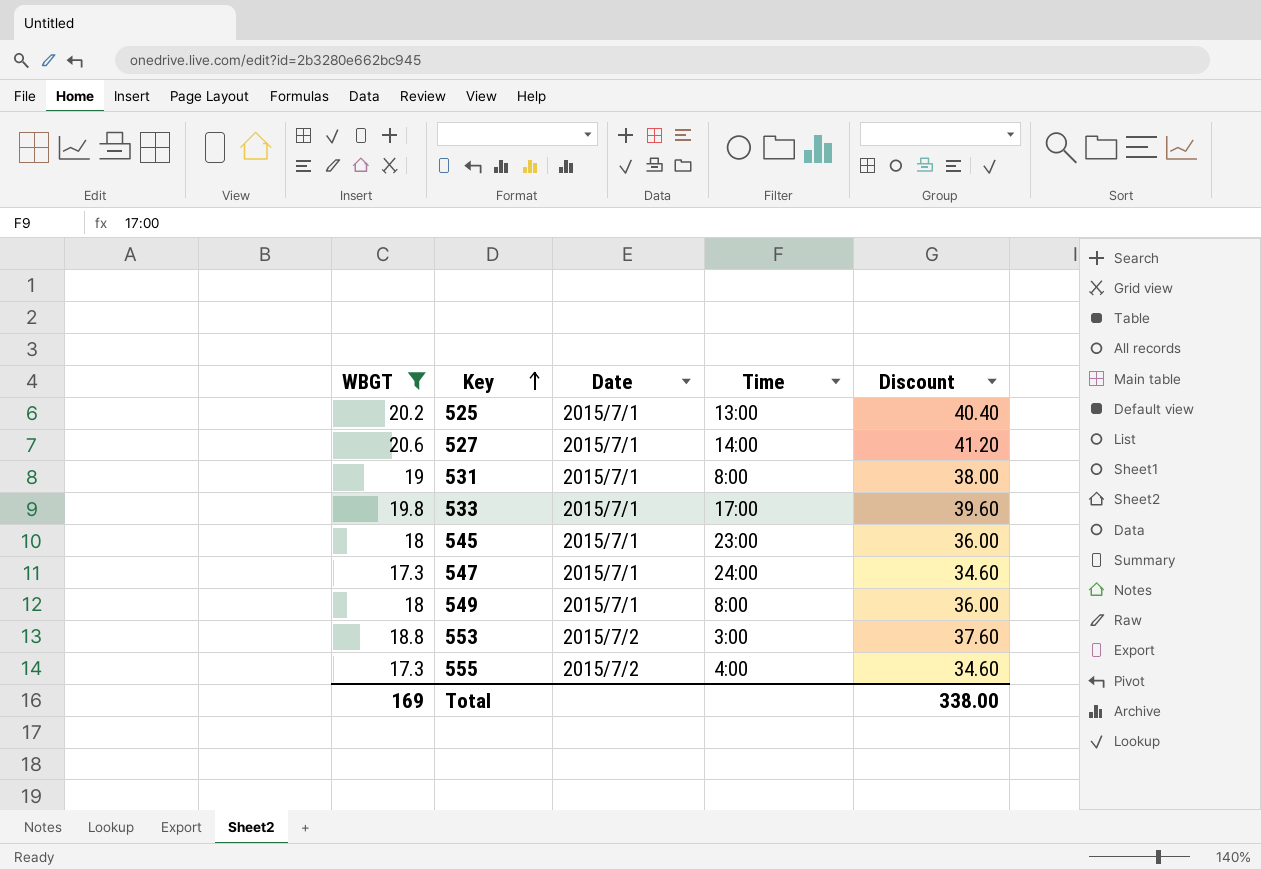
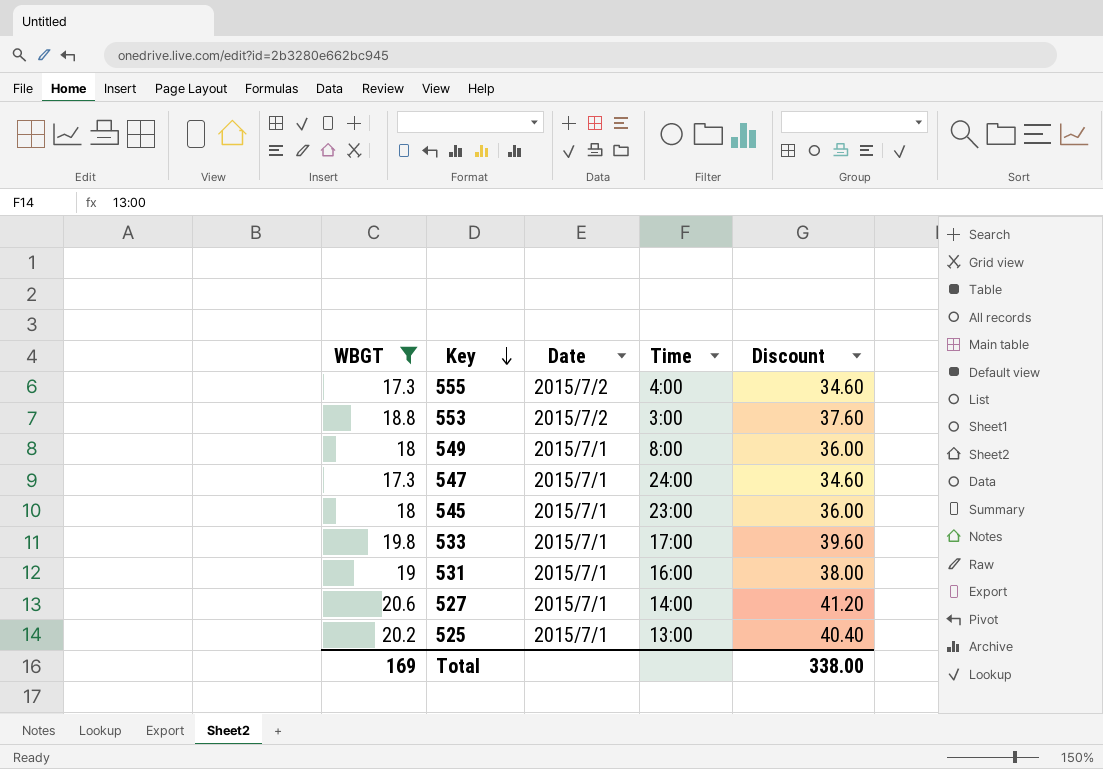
row order: Key ascending -> Key descending
531 | Time: 8:00 -> 16:00

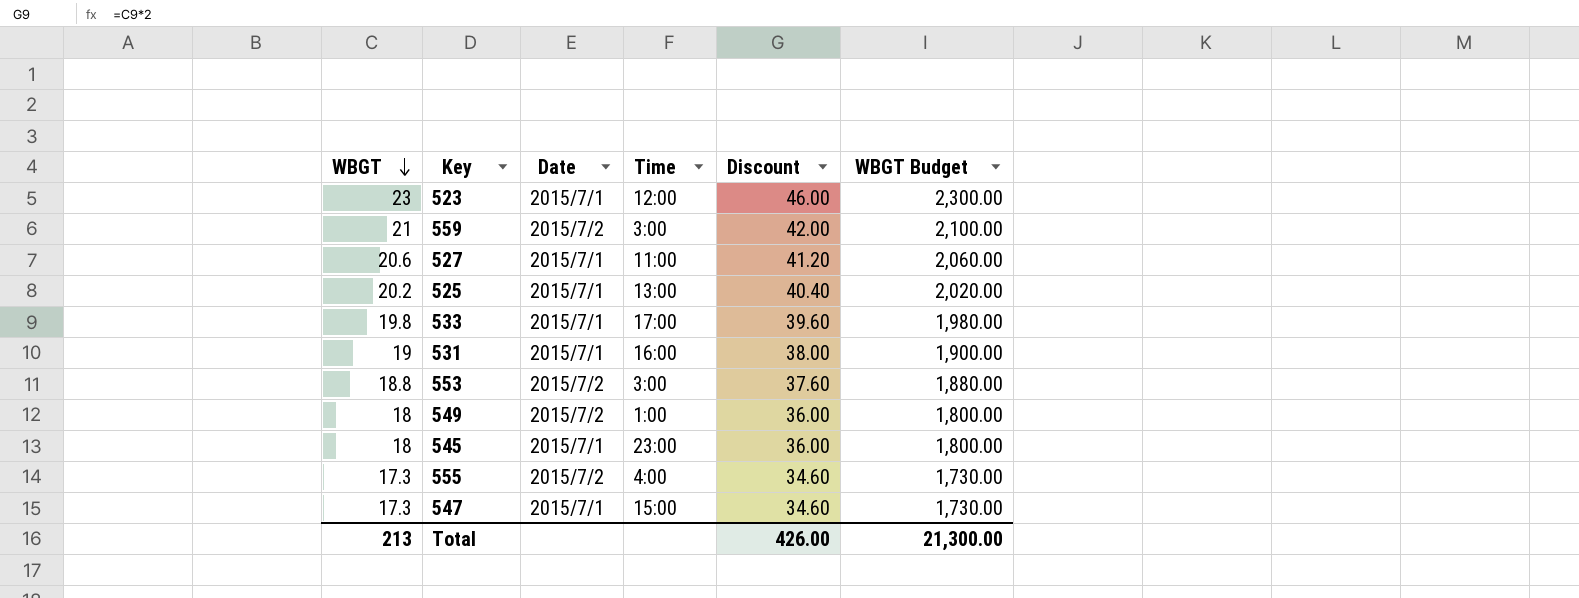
filter: WBGT <= 20.6 -> none
row order: Key descending -> WBGT descending
column WBGT Budget | formula: none -> [WBGT] * 100
527 | Time: 14:00 -> 11:00
549 | Date: 2015/7/1 -> 2015/7/2
549 | Time: 8:00 -> 1:00
547 | Time: 24:00 -> 15:00
Total | WBGT: 169 -> 213
Total | Discount: 338.00 -> 426.00

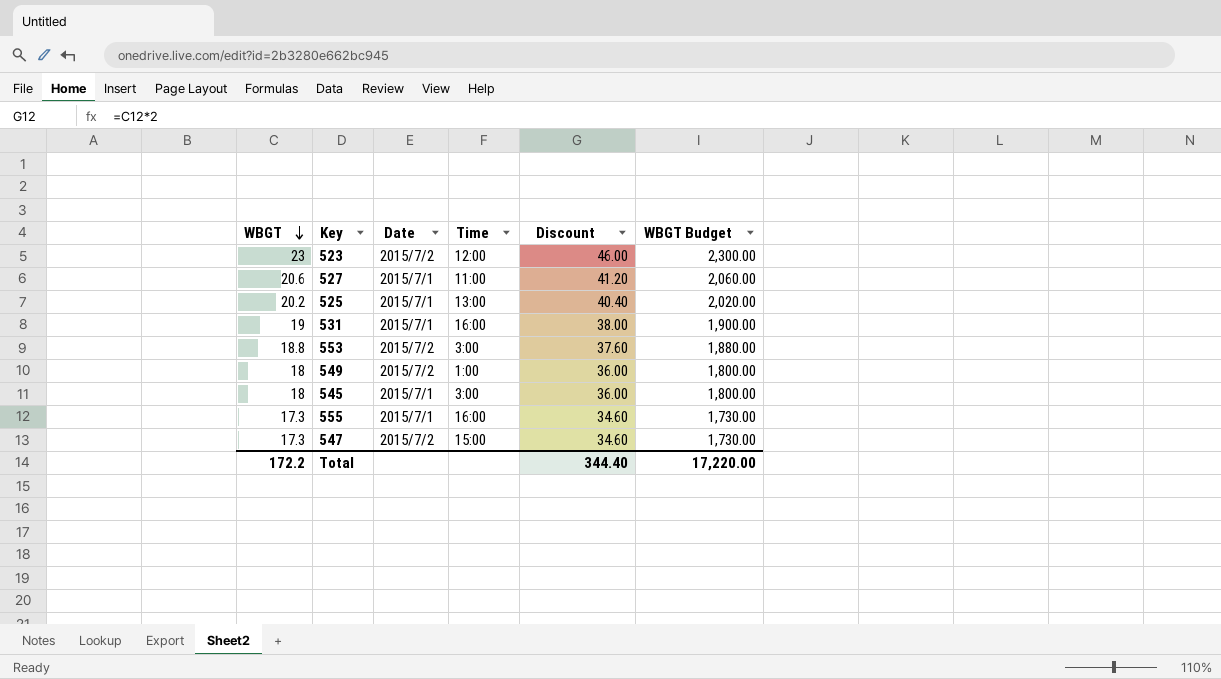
row 559: 21 | 2015/7/2 | 3:00 | 42.00 | 2,100.00 -> none
row 533: 19.8 | 2015/7/1 | 17:00 | 39.60 | 1,980.00 -> none
523 | Date: 2015/7/1 -> 2015/7/2
545 | Time: 23:00 -> 3:00
555 | Date: 2015/7/2 -> 2015/7/1
555 | Time: 4:00 -> 16:00
547 | Date: 2015/7/1 -> 2015/7/2
Total | WBGT: 213 -> 172.2
Total | Discount: 426.00 -> 344.40
Total | WBGT Budget: 21,300.00 -> 17,220.00

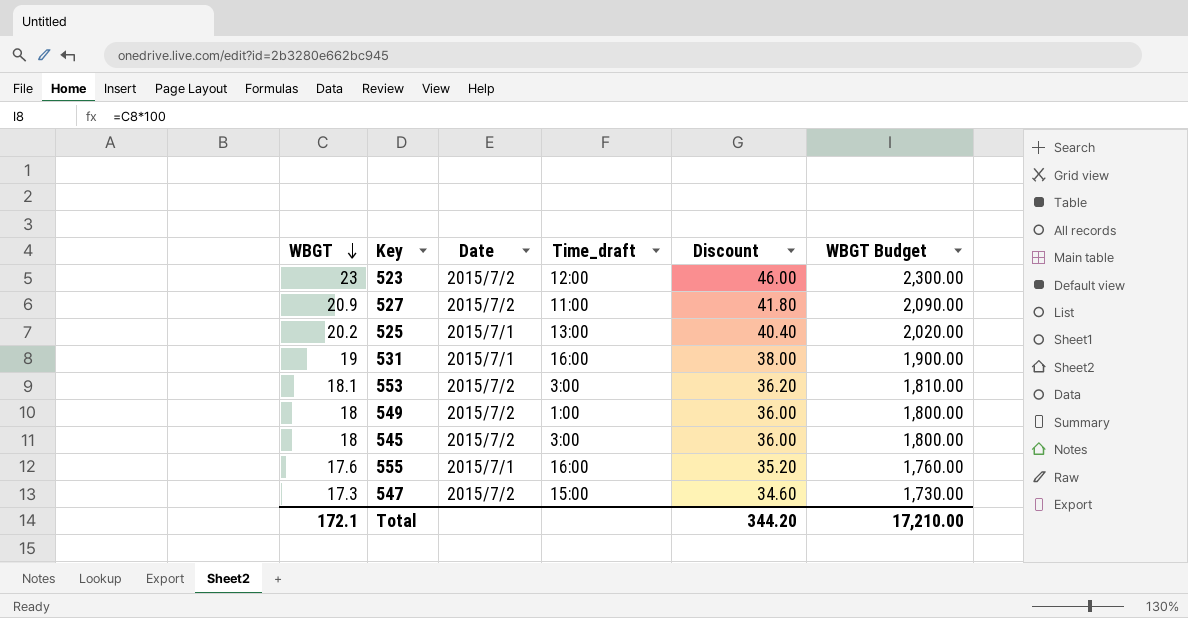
column name: Time -> Time_draft
527 | WBGT: 20.6 -> 20.9
527 | Date: 2015/7/1 -> 2015/7/2
527 | Discount: 41.20 -> 41.80
527 | WBGT Budget: 2,060.00 -> 2,090.00
553 | WBGT: 18.8 -> 18.1
553 | Discount: 37.60 -> 36.20
553 | WBGT Budget: 1,880.00 -> 1,810.00
545 | Date: 2015/7/1 -> 2015/7/2
555 | WBGT: 17.3 -> 17.6
555 | Discount: 34.60 -> 35.20
555 | WBGT Budget: 1,730.00 -> 1,760.00
Total | WBGT: 172.2 -> 172.1
Total | Discount: 344.40 -> 344.20
Total | WBGT Budget: 17,220.00 -> 17,210.00

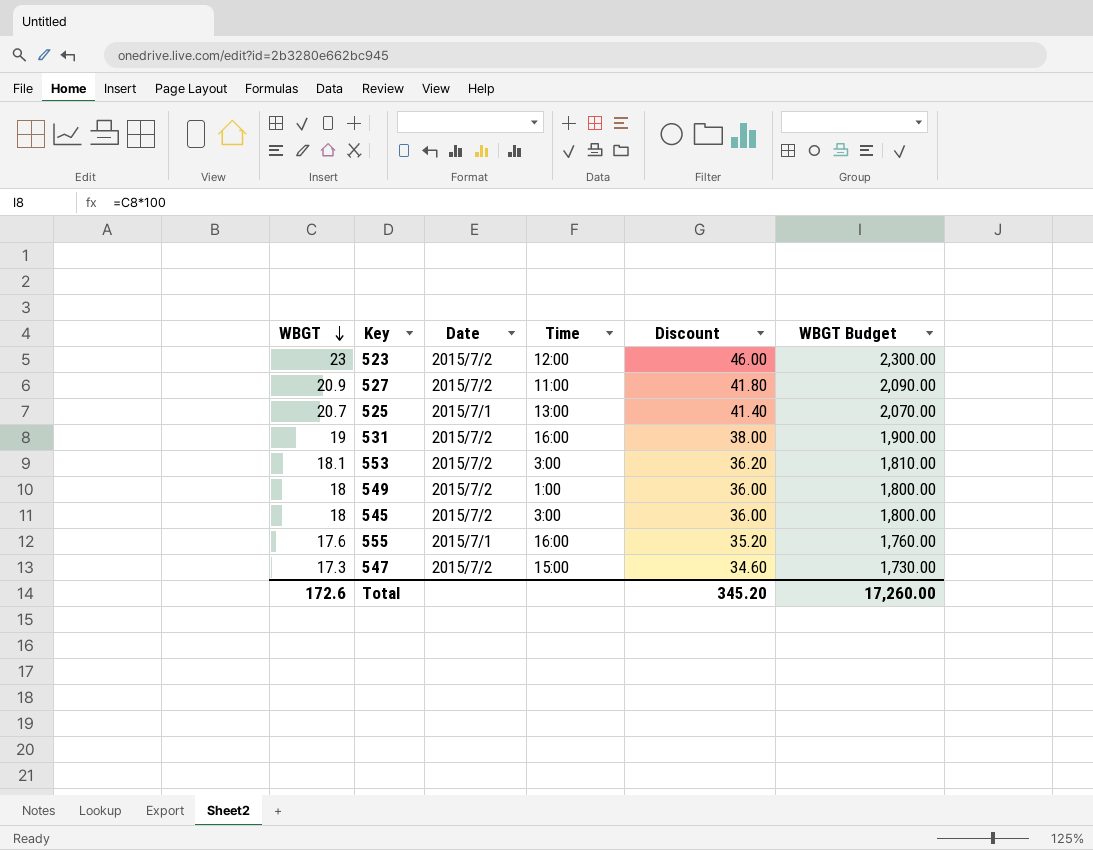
column name: Time_draft -> Time
525 | WBGT: 20.2 -> 20.7
525 | Discount: 40.40 -> 41.40
525 | WBGT Budget: 2,020.00 -> 2,070.00
531 | Date: 2015/7/1 -> 2015/7/2
Total | WBGT: 172.1 -> 172.6
Total | Discount: 344.20 -> 345.20
Total | WBGT Budget: 17,210.00 -> 17,260.00

